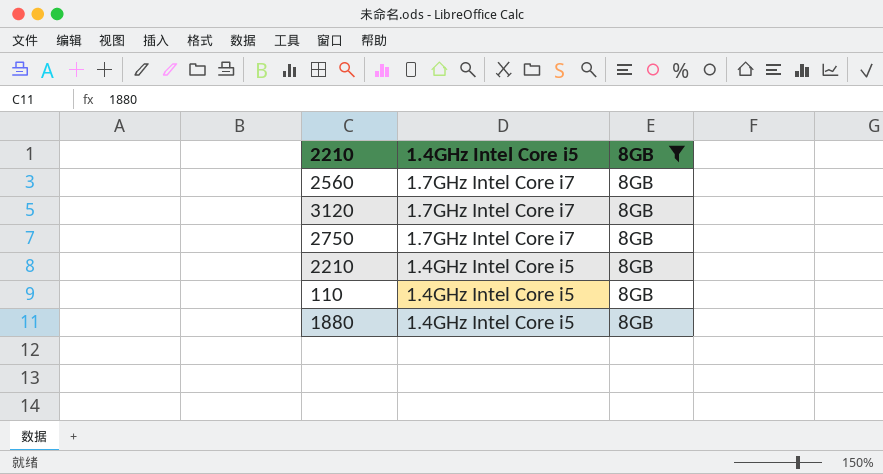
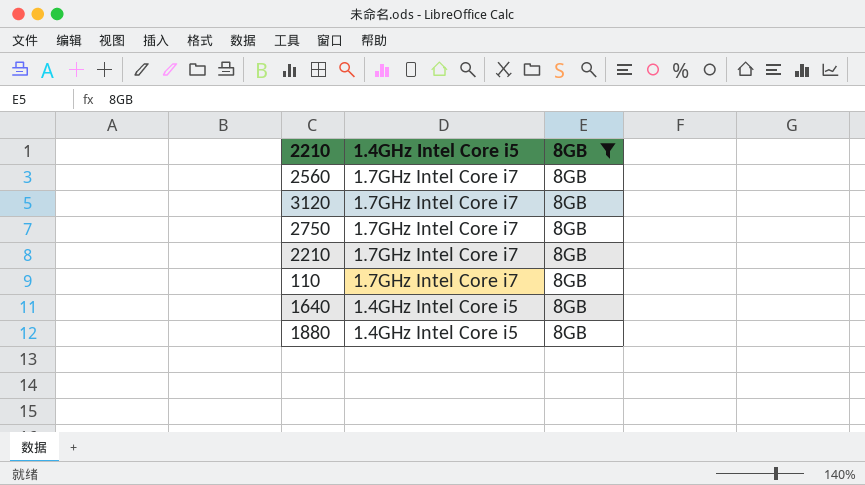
2210 | 1.4GHz Intel Core i5: 1.4GHz Intel Core i5 -> 1.7GHz Intel Core i7
110 | 1.4GHz Intel Core i5: 1.4GHz Intel Core i5 -> 1.7GHz Intel Core i7
row 1640: none -> 1.4GHz Intel Core i5 | 8GB

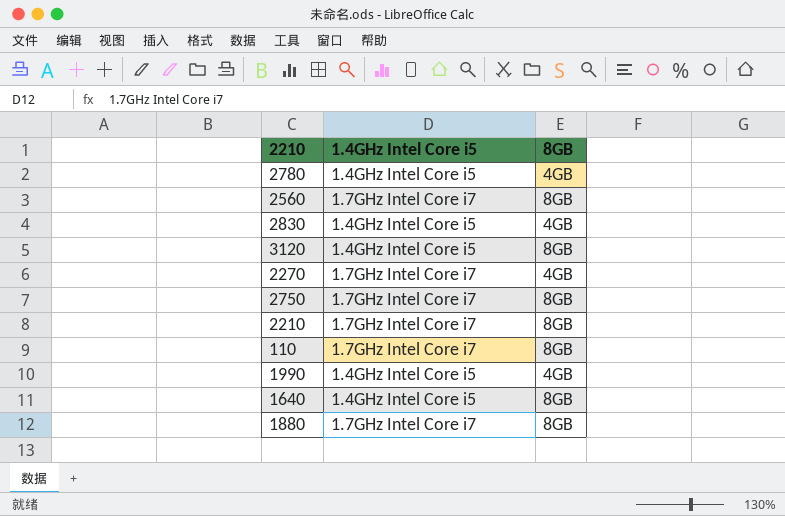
filter: 8GB = 8GB -> none
3120 | 1.4GHz Intel Core i5: 1.7GHz Intel Core i7 -> 1.4GHz Intel Core i5
1880 | 1.4GHz Intel Core i5: 1.4GHz Intel Core i5 -> 1.7GHz Intel Core i7

